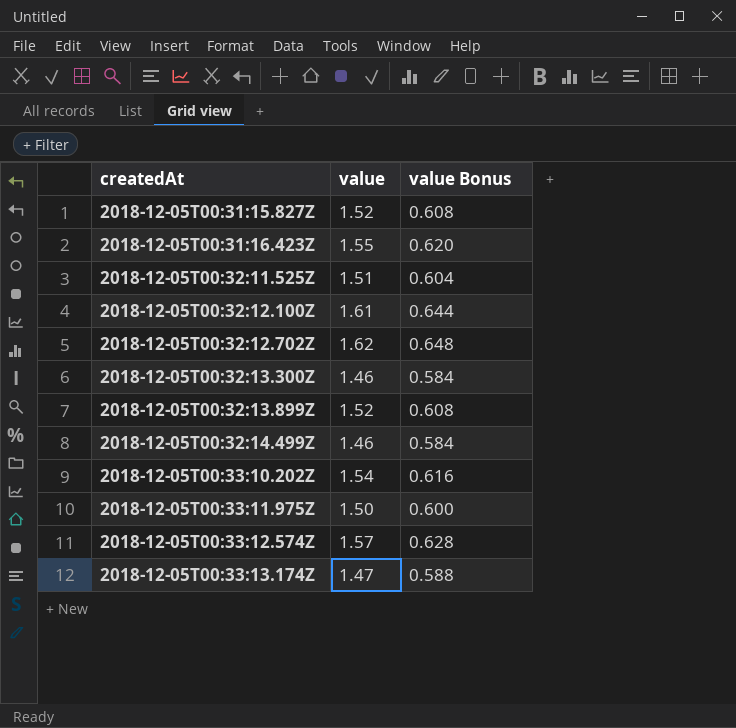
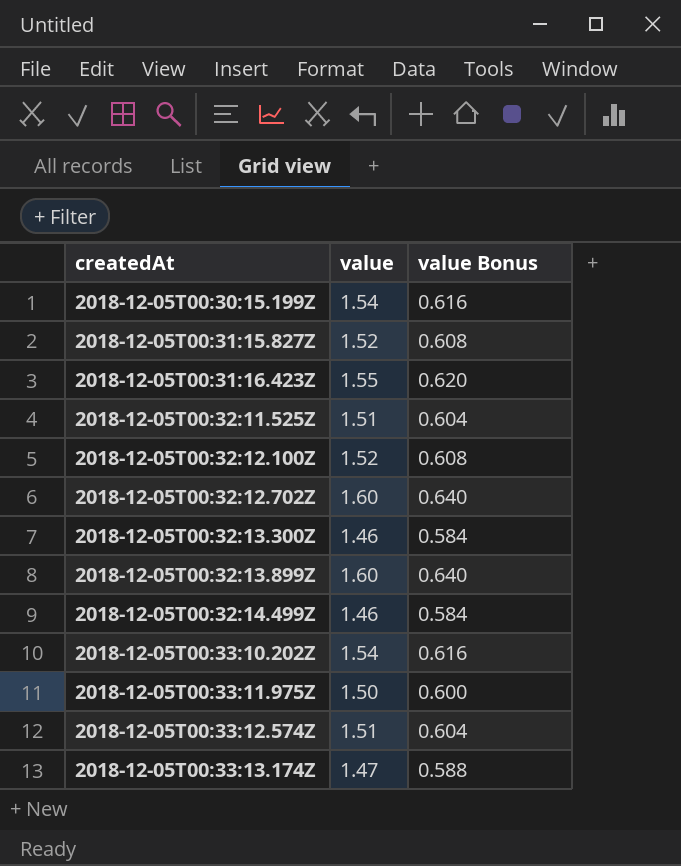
row 2018-12-05T00:30:15.199Z: none -> 1.54 | 0.616
2018-12-05T00:32:12.100Z | value: 1.61 -> 1.52
2018-12-05T00:32:12.100Z | value Bonus: 0.644 -> 0.608
2018-12-05T00:32:12.702Z | value: 1.62 -> 1.60
2018-12-05T00:32:12.702Z | value Bonus: 0.648 -> 0.640
2018-12-05T00:32:13.899Z | value: 1.52 -> 1.60
2018-12-05T00:32:13.899Z | value Bonus: 0.608 -> 0.640
2018-12-05T00:33:12.574Z | value: 1.57 -> 1.51
2018-12-05T00:33:12.574Z | value Bonus: 0.628 -> 0.604

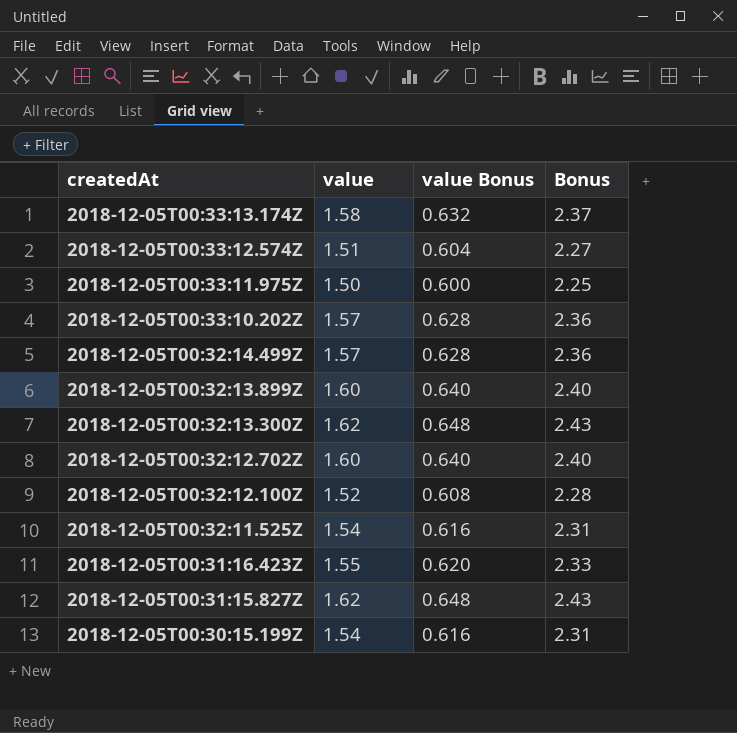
row order: createdAt ascending -> createdAt descending
column Bonus | formula: none -> [value] * 1.5
2018-12-05T00:33:13.174Z | value: 1.47 -> 1.58
2018-12-05T00:33:13.174Z | value Bonus: 0.588 -> 0.632
2018-12-05T00:33:10.202Z | value: 1.54 -> 1.57
2018-12-05T00:33:10.202Z | value Bonus: 0.616 -> 0.628
2018-12-05T00:32:14.499Z | value: 1.46 -> 1.57
2018-12-05T00:32:14.499Z | value Bonus: 0.584 -> 0.628
2018-12-05T00:32:13.300Z | value: 1.46 -> 1.62
2018-12-05T00:32:13.300Z | value Bonus: 0.584 -> 0.648
2018-12-05T00:32:11.525Z | value: 1.51 -> 1.54
2018-12-05T00:32:11.525Z | value Bonus: 0.604 -> 0.616
2018-12-05T00:31:15.827Z | value: 1.52 -> 1.62
2018-12-05T00:31:15.827Z | value Bonus: 0.608 -> 0.648

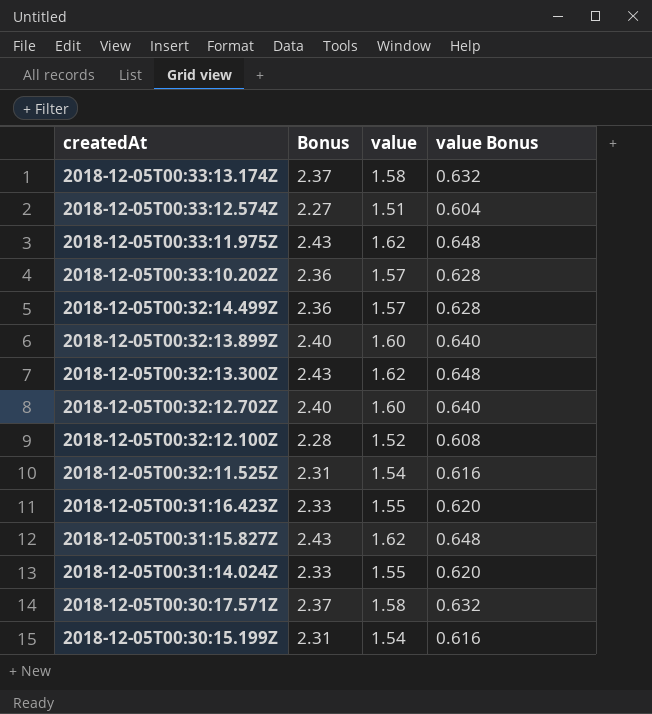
column Bonus | position: 4 -> 2
2018-12-05T00:33:11.975Z | Bonus: 2.25 -> 2.43
2018-12-05T00:33:11.975Z | value: 1.50 -> 1.62
2018-12-05T00:33:11.975Z | value Bonus: 0.600 -> 0.648
row 2018-12-05T00:31:14.024Z: none -> 2.33 | 1.55 | 0.620
row 2018-12-05T00:30:17.571Z: none -> 2.37 | 1.58 | 0.632

